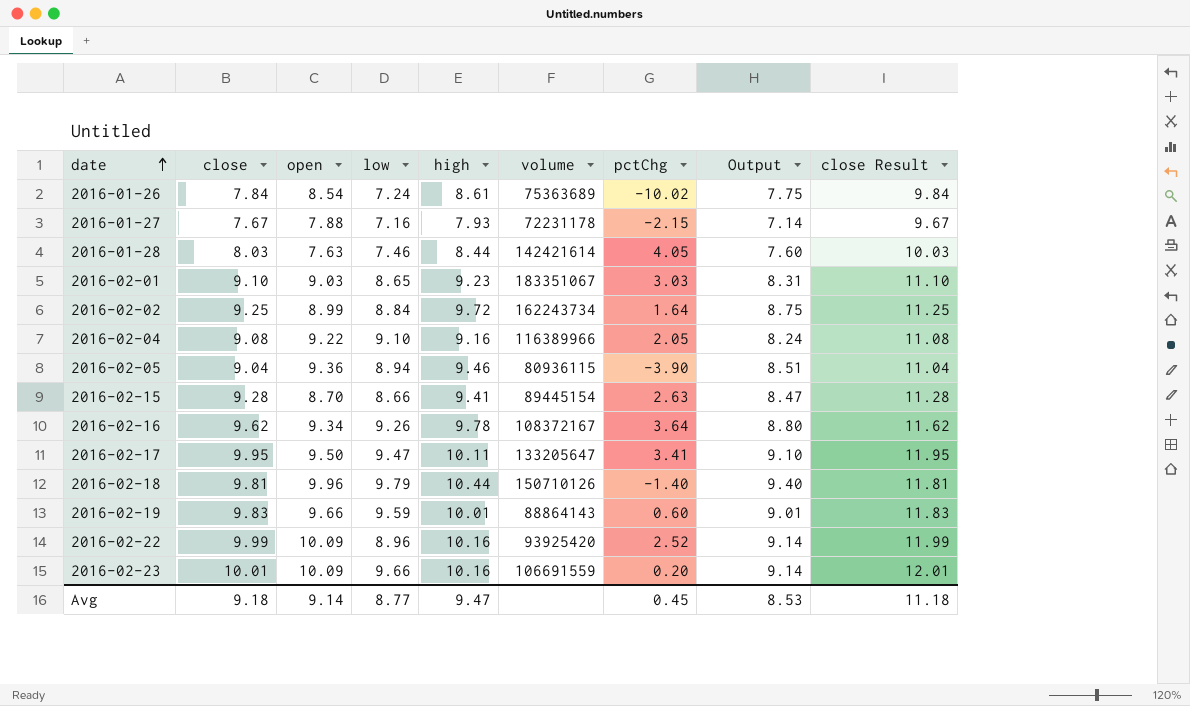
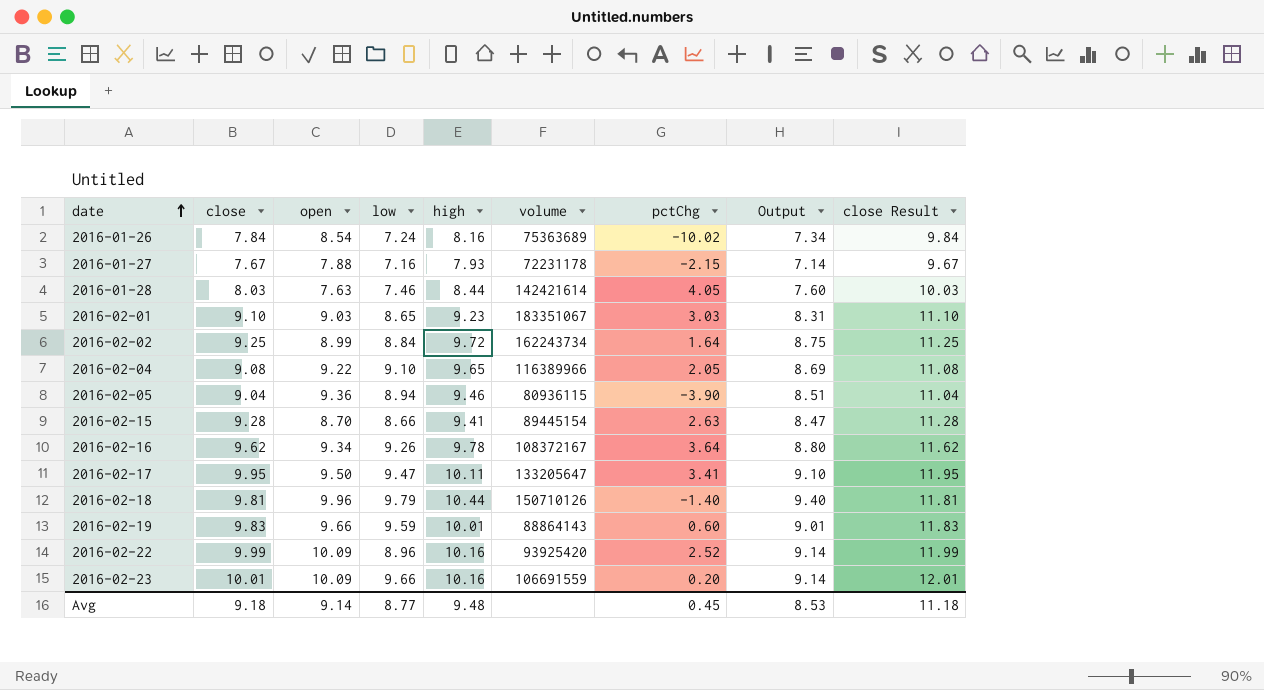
2016-01-26 | high: 8.61 -> 8.16
2016-01-26 | Output: 7.75 -> 7.34
2016-02-04 | high: 9.16 -> 9.65
2016-02-04 | Output: 8.24 -> 8.69
Avg | high: 9.47 -> 9.48

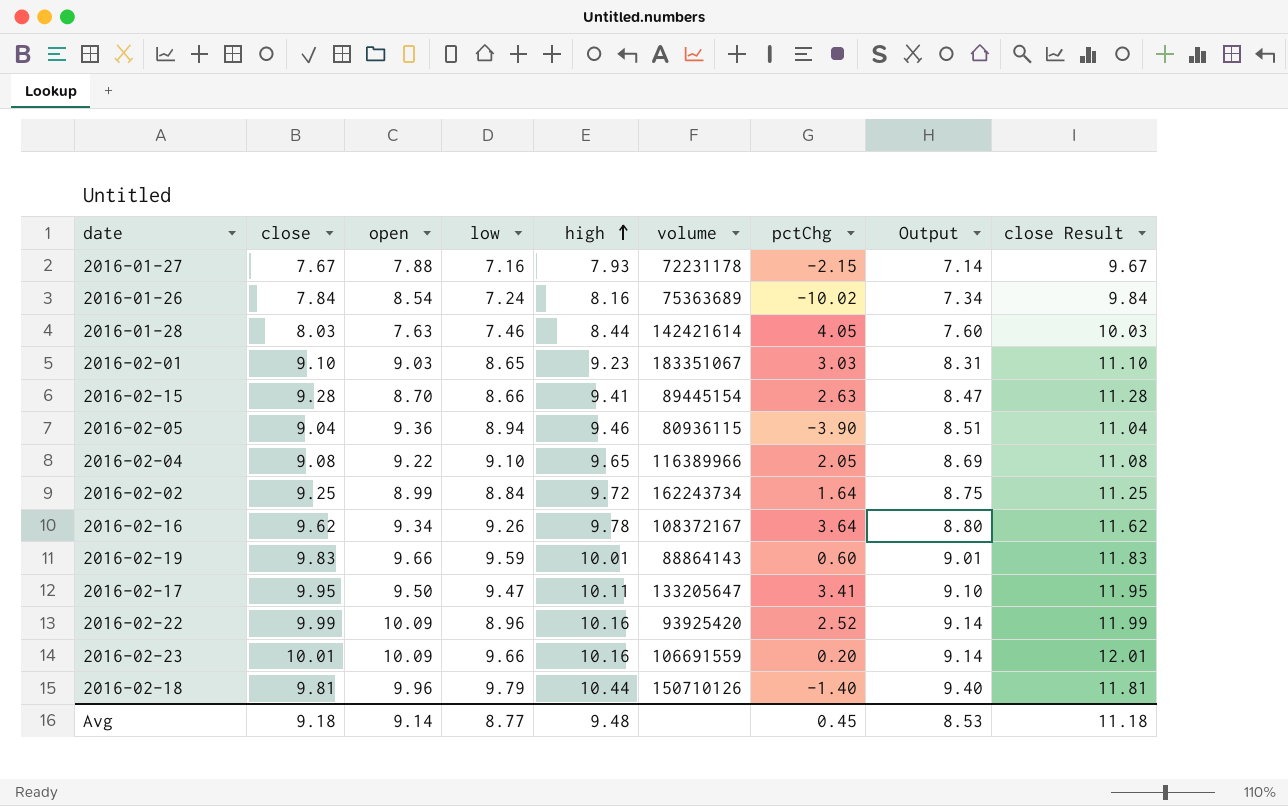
row order: date ascending -> high ascending

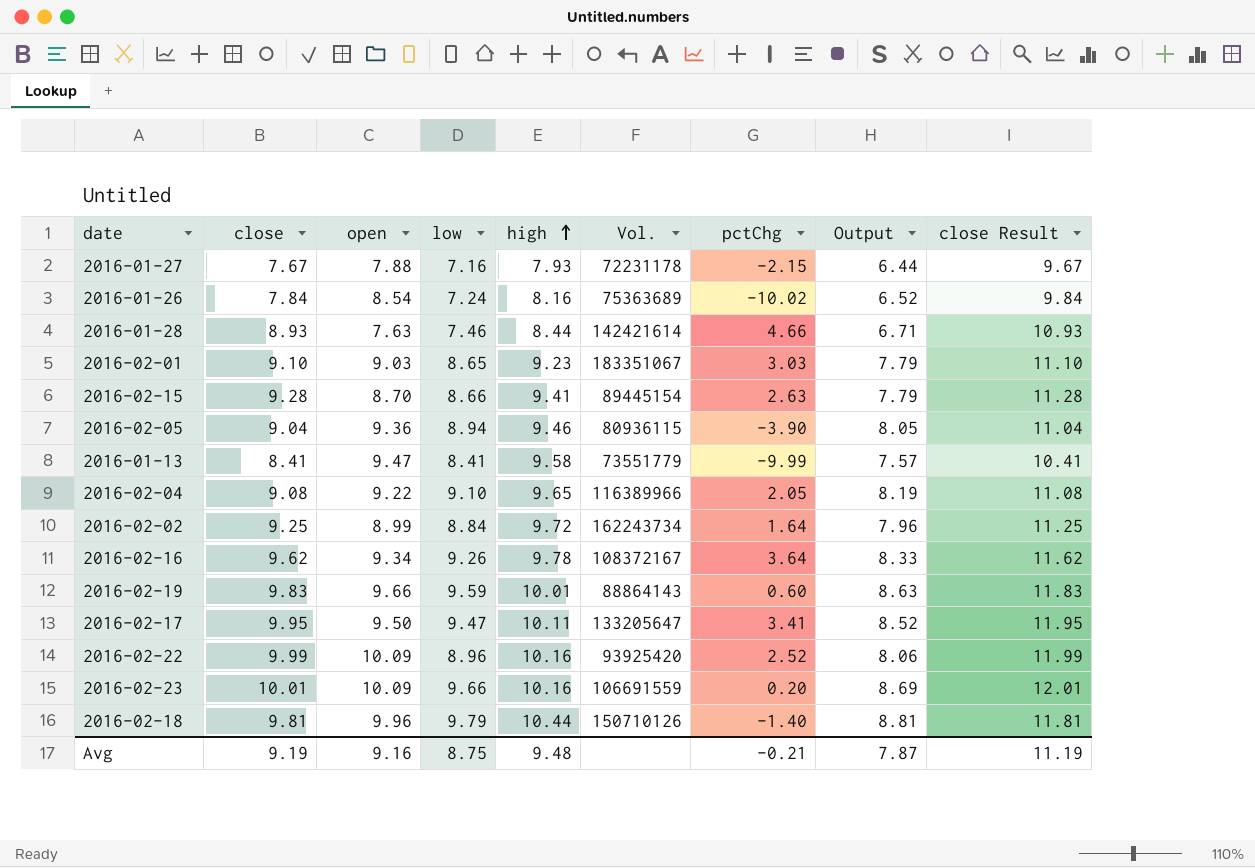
column name: volume -> Vol.
column Output | formula: [high] * 0.9 -> [low] * 0.9
2016-01-28 | close: 8.03 -> 8.93
2016-01-28 | pctChg: 4.05 -> 4.66
2016-01-28 | close Result: 10.03 -> 10.93
row 2016-01-13: none -> 8.41 | 9.47 | 8.41 | 9.58 | 73551779 | -9.99 | 7.57 | 10.41
Avg | close: 9.18 -> 9.19
Avg | open: 9.14 -> 9.16
Avg | low: 8.77 -> 8.75
Avg | pctChg: 0.45 -> -0.21
Avg | Output: 8.53 -> 7.87
Avg | close Result: 11.18 -> 11.19

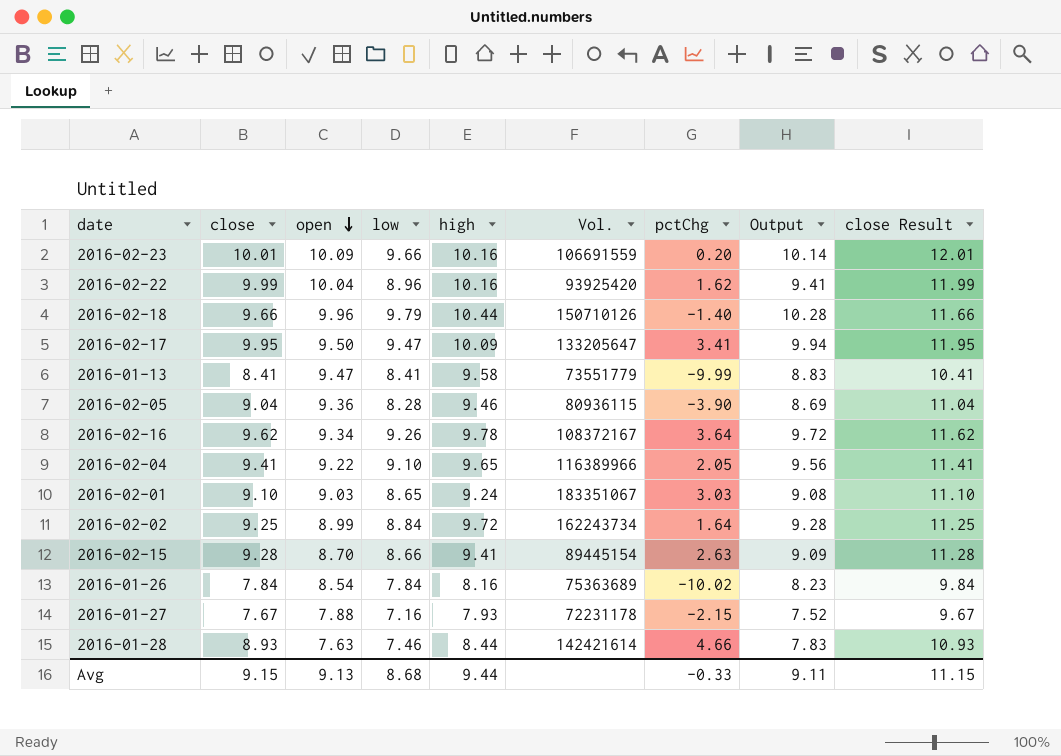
row order: high ascending -> open descending
column Output | formula: [low] * 0.9 -> [low] * 1.05
row 2016-02-19: 9.83 | 9.66 | 9.59 | 10.01 | 88864143 | 0.60 | 8.63 | 11.83 -> none
2016-02-22 | open: 10.09 -> 10.04
2016-02-22 | pctChg: 2.52 -> 1.62
2016-02-18 | close: 9.81 -> 9.66
2016-02-18 | close Result: 11.81 -> 11.66
2016-02-17 | high: 10.11 -> 10.09
2016-02-05 | low: 8.94 -> 8.28
2016-02-04 | close: 9.08 -> 9.41
2016-02-04 | close Result: 11.08 -> 11.41
2016-02-01 | high: 9.23 -> 9.24
2016-01-26 | low: 7.24 -> 7.84
Avg | close: 9.19 -> 9.15
Avg | open: 9.16 -> 9.13
Avg | low: 8.75 -> 8.68
Avg | high: 9.48 -> 9.44
Avg | pctChg: -0.21 -> -0.33
Avg | Output: 7.87 -> 9.11
Avg | close Result: 11.19 -> 11.15

